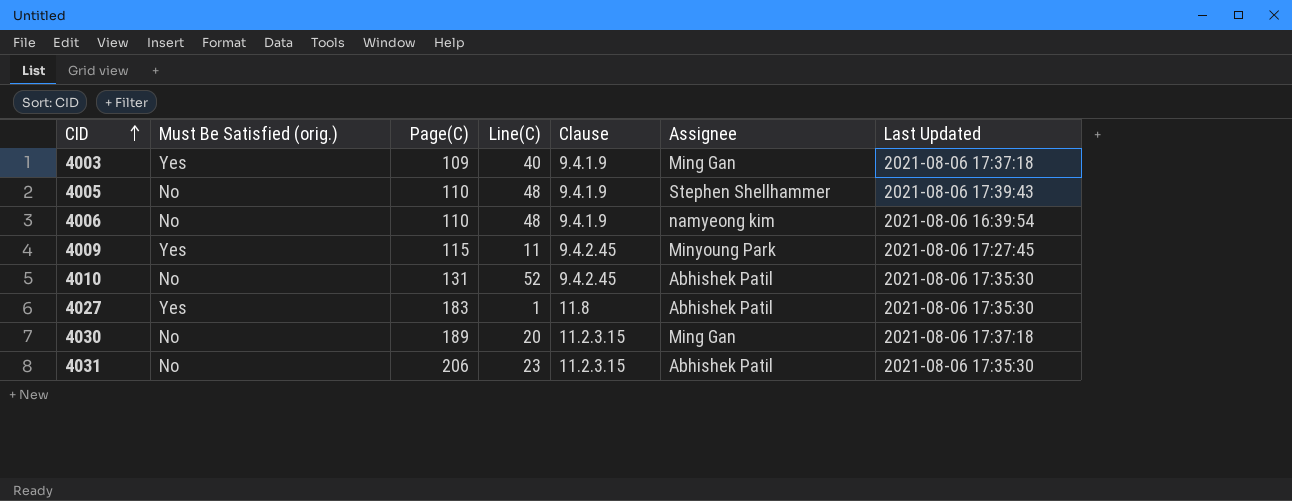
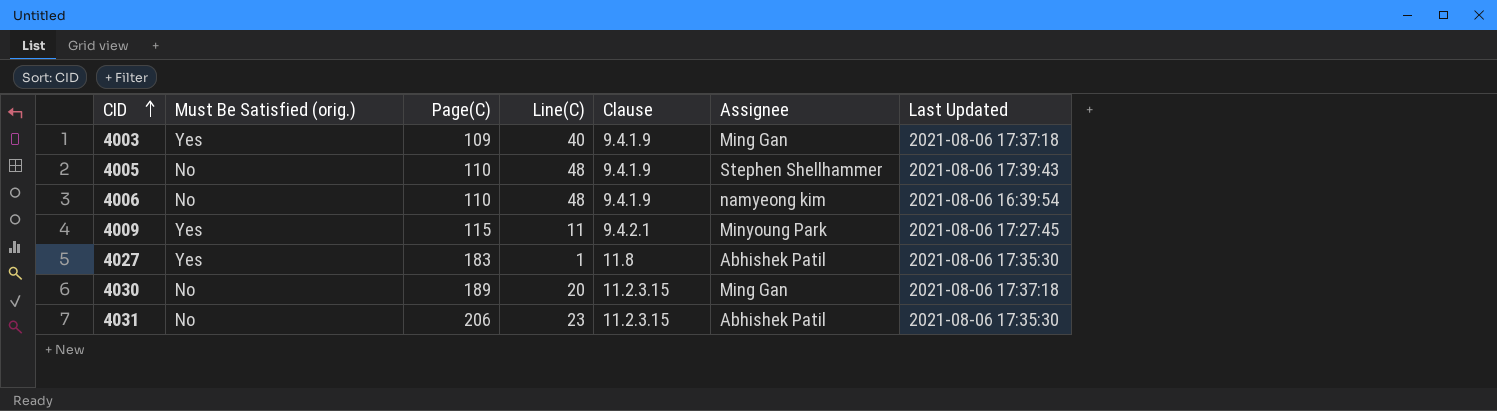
row 4010: No | 131 | 52 | 9.4.2.45 | Abhishek Patil | 2021-08-06 17:35:30 -> none
4009 | Clause: 9.4.2.45 -> 9.4.2.1

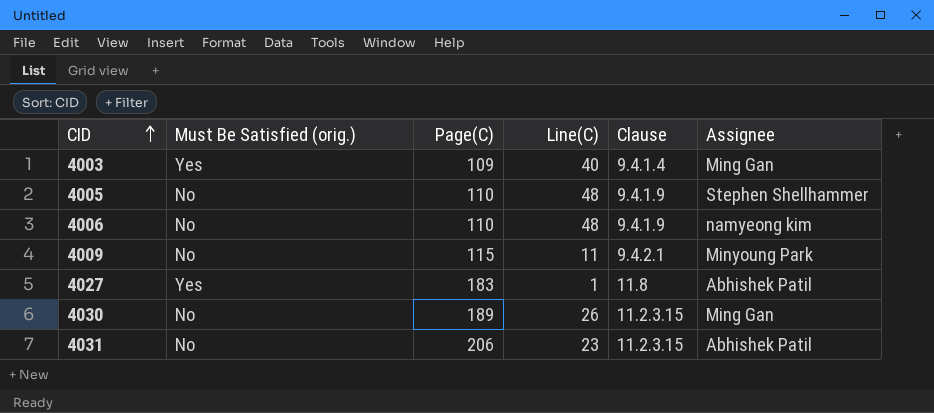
column Last Updated | position: 7 -> none
4003 | Clause: 9.4.1.9 -> 9.4.1.4
4009 | Must Be Satisfied (orig.): Yes -> No
4030 | Line(C): 20 -> 26

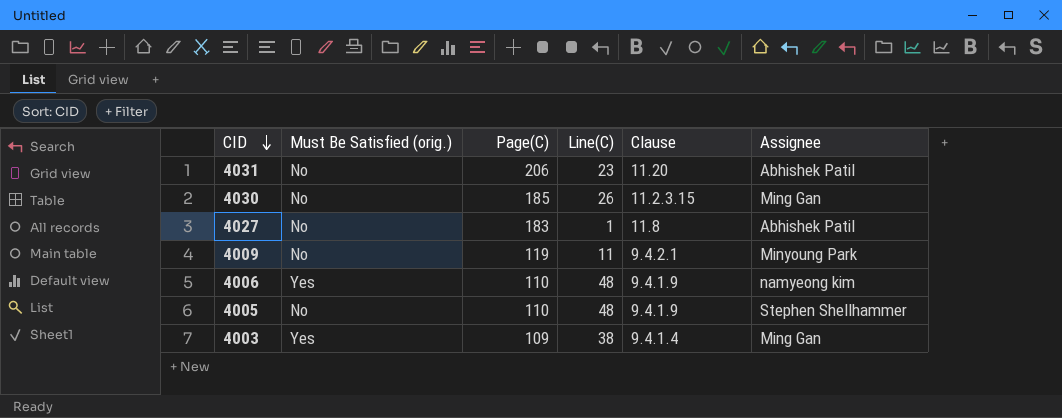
row order: CID ascending -> CID descending
4031 | Clause: 11.2.3.15 -> 11.20
4030 | Page(C): 189 -> 185
4027 | Must Be Satisfied (orig.): Yes -> No
4009 | Page(C): 115 -> 119
4006 | Must Be Satisfied (orig.): No -> Yes
4003 | Line(C): 40 -> 38

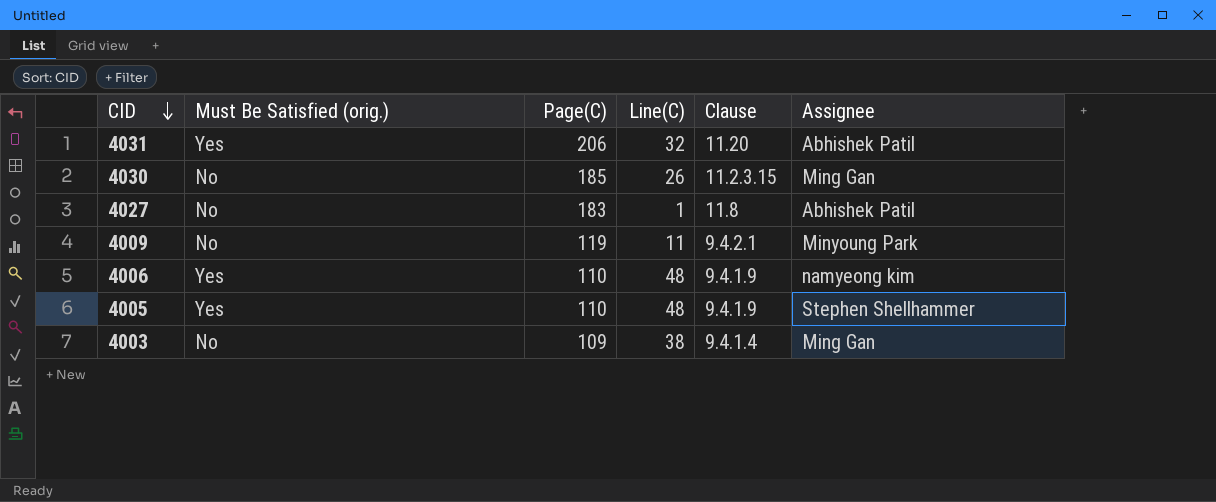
4031 | Must Be Satisfied (orig.): No -> Yes
4031 | Line(C): 23 -> 32
4005 | Must Be Satisfied (orig.): No -> Yes
4003 | Must Be Satisfied (orig.): Yes -> No

